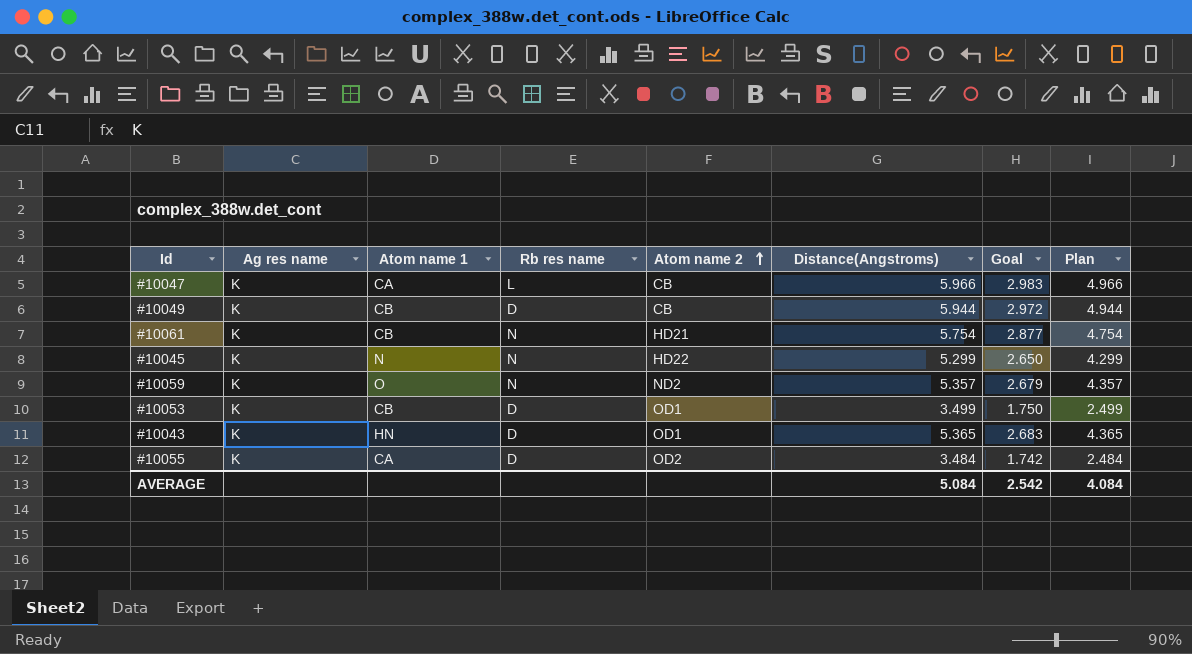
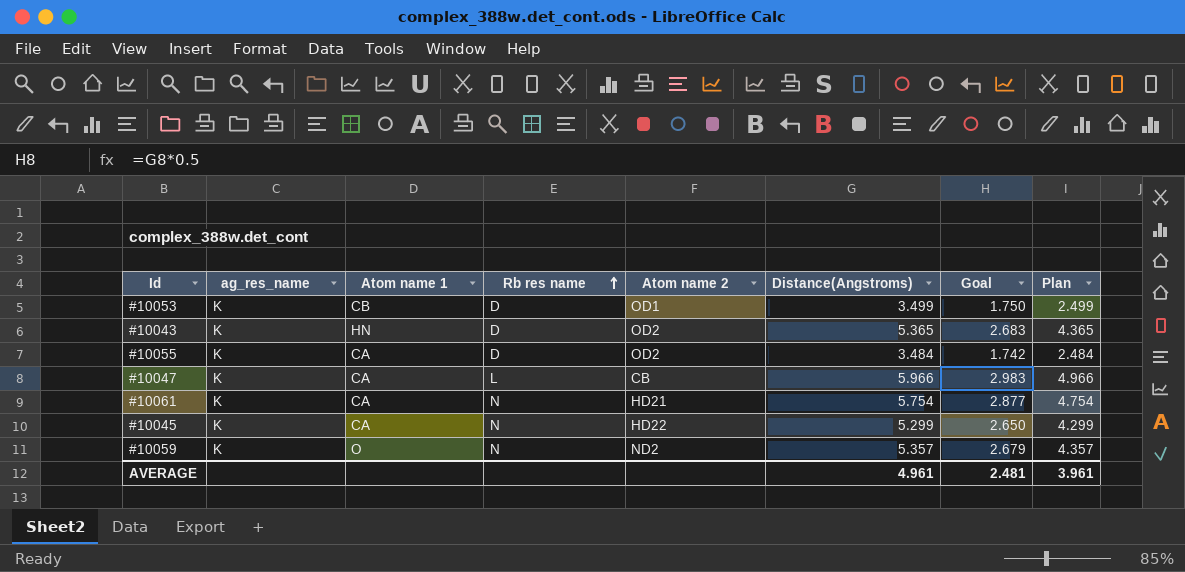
row order: Atom name 2 ascending -> Rb res name ascending
column name: Ag res name -> ag_res_name
row #10049: K | CB | D | CB | 5.944 | 2.972 | 4.944 -> none
#10043 | Atom name 2: OD1 -> OD2
#10061 | Atom name 1: CB -> CA
#10045 | Atom name 1: N -> CA
AVERAGE | Distance(Angstroms): 5.084 -> 4.961
AVERAGE | Goal: 2.542 -> 2.481
AVERAGE | Plan: 4.084 -> 3.961

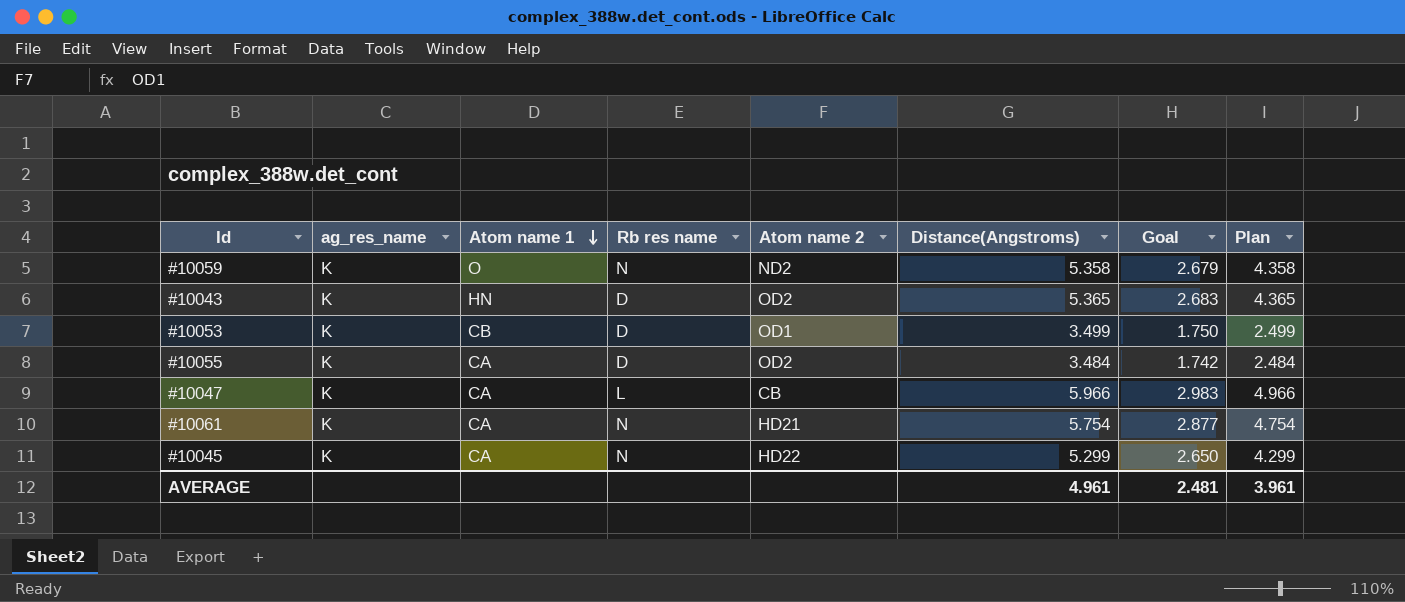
row order: Rb res name ascending -> Atom name 1 descending
#10059 | Distance(Angstroms): 5.357 -> 5.358
#10059 | Plan: 4.357 -> 4.358

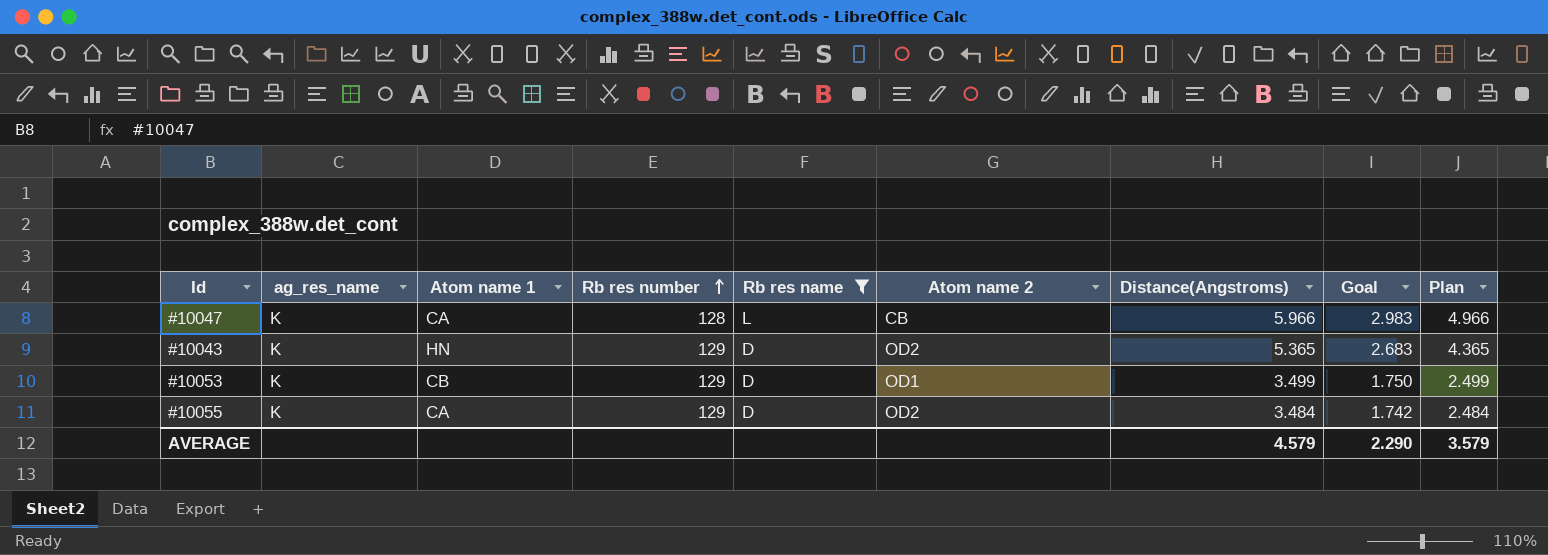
filter: none -> Rb res name != N
row order: Atom name 1 descending -> Rb res number ascending
column Rb res number | position: none -> 4
AVERAGE | Distance(Angstroms): 4.961 -> 4.579
AVERAGE | Goal: 2.481 -> 2.290
AVERAGE | Plan: 3.961 -> 3.579

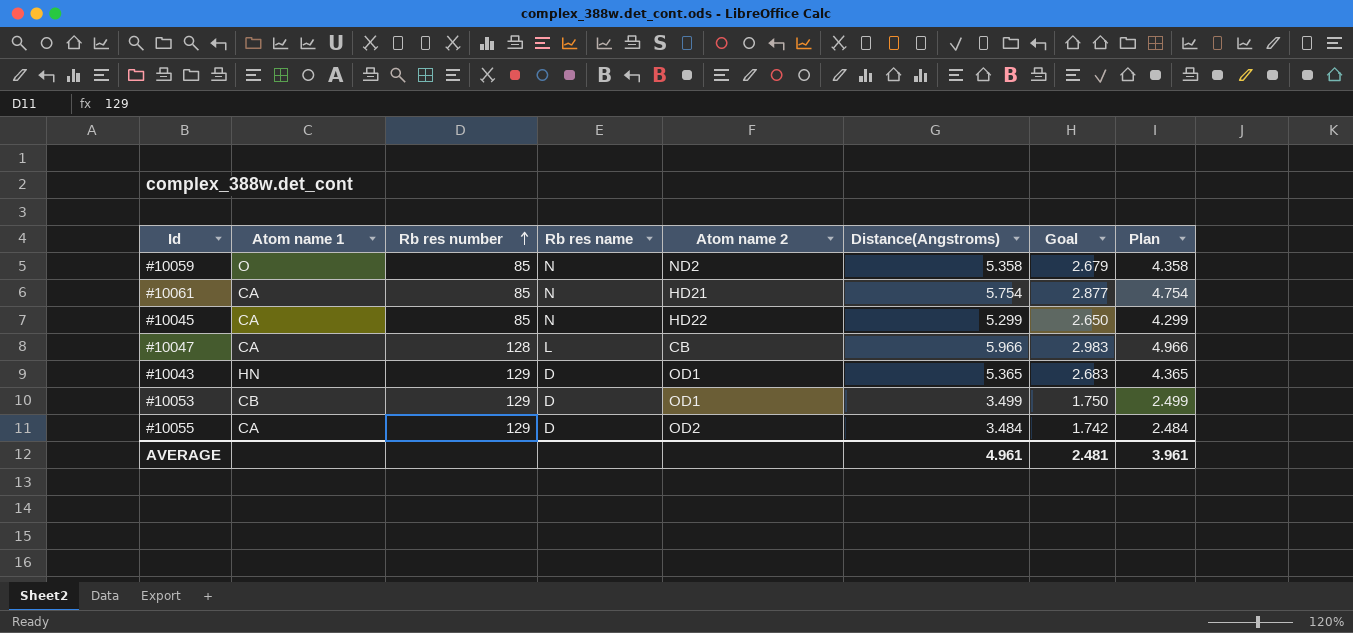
filter: Rb res name != N -> none
column ag_res_name | position: 2 -> none
#10043 | Atom name 2: OD2 -> OD1
AVERAGE | Distance(Angstroms): 4.579 -> 4.961
AVERAGE | Goal: 2.290 -> 2.481
AVERAGE | Plan: 3.579 -> 3.961

